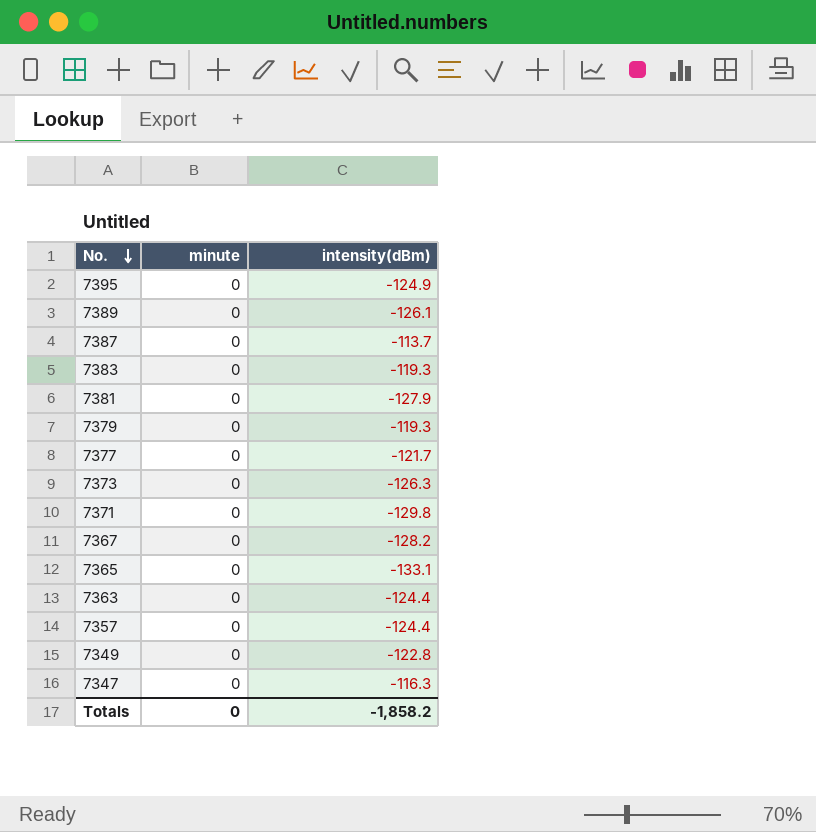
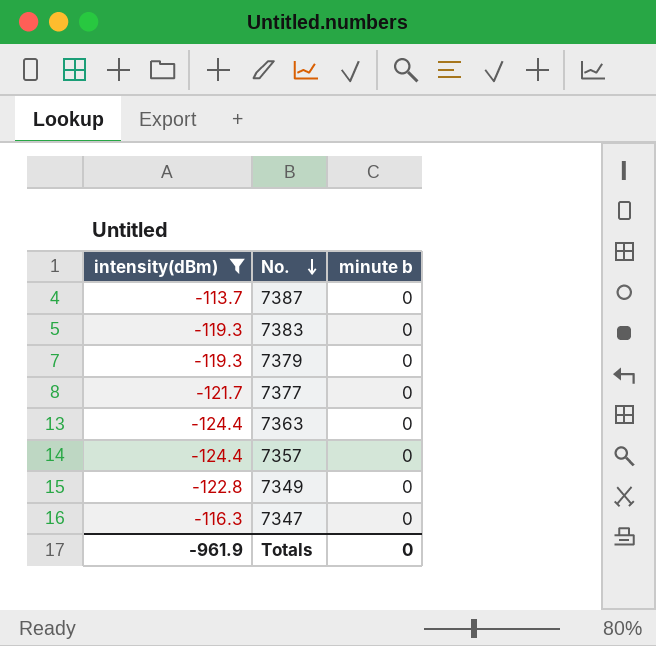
filter: none -> intensity(dBm) >= -124.4
column intensity(dBm) | position: 3 -> 1
column name: minute -> minute b
Totals | intensity(dBm): -1,858.2 -> -961.9

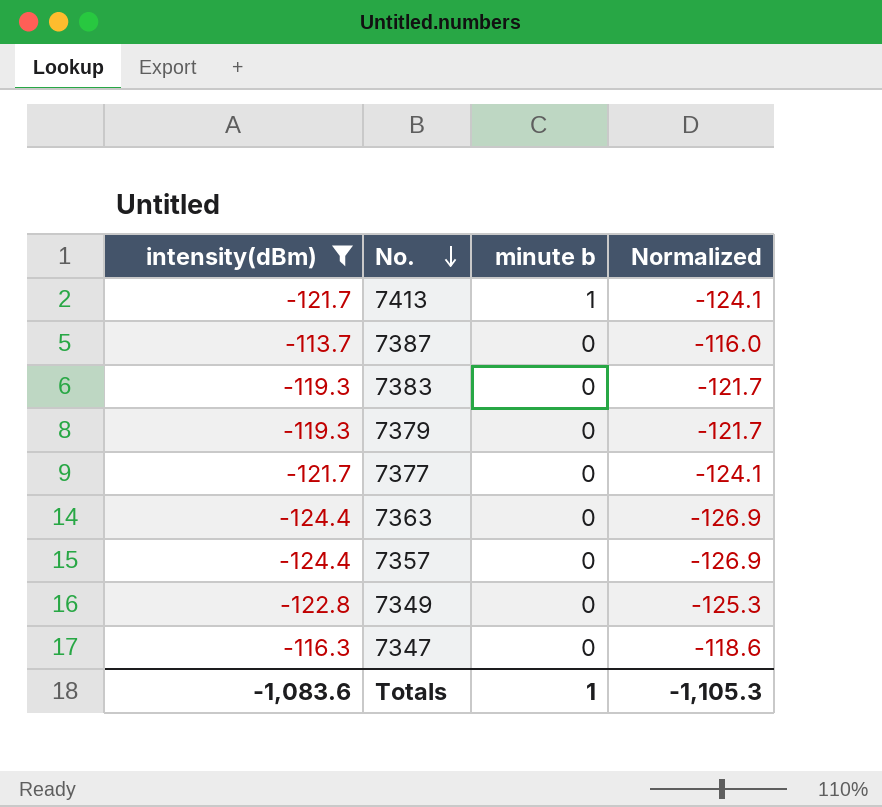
column Normalized | formula: none -> [intensity(dBm)] * 1.02
row 7413: none -> -121.7 | 1 | -124.1
Totals | intensity(dBm): -961.9 -> -1,083.6
Totals | minute b: 0 -> 1

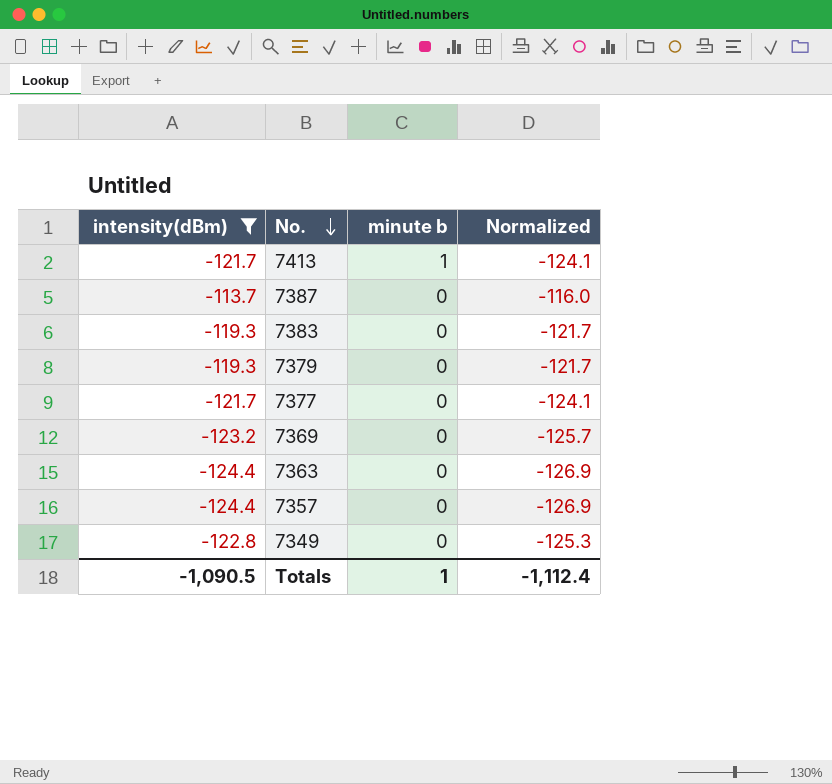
row 7347: -116.3 | 0 | -118.6 -> none
row 7369: none -> -123.2 | 0 | -125.7
Totals | intensity(dBm): -1,083.6 -> -1,090.5
Totals | Normalized: -1,105.3 -> -1,112.4

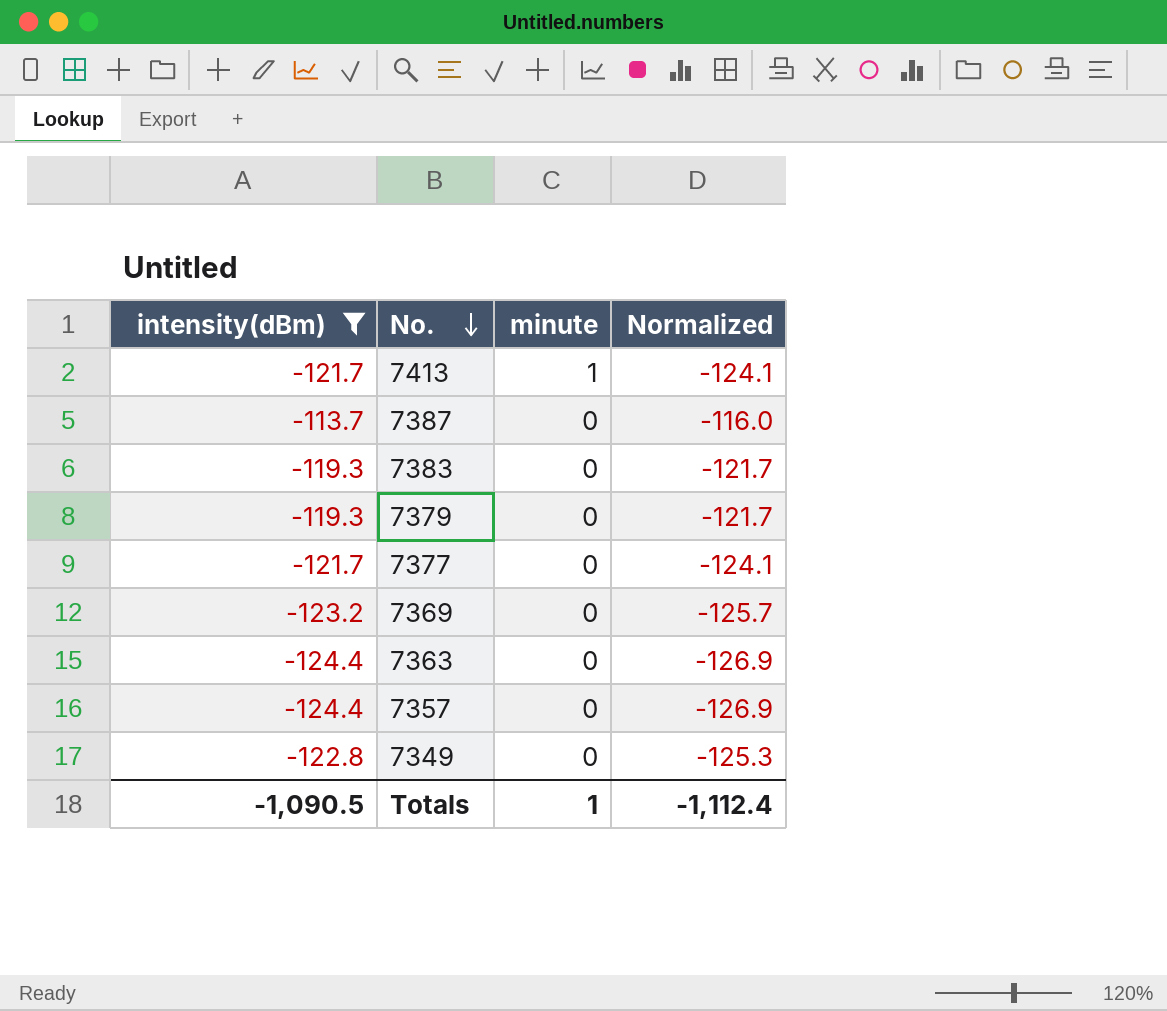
column name: minute b -> minute

